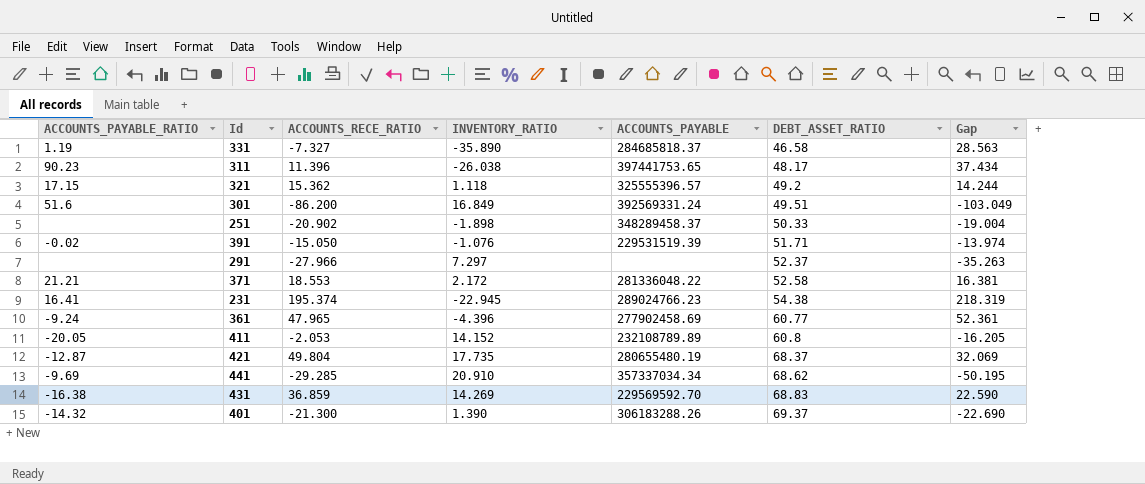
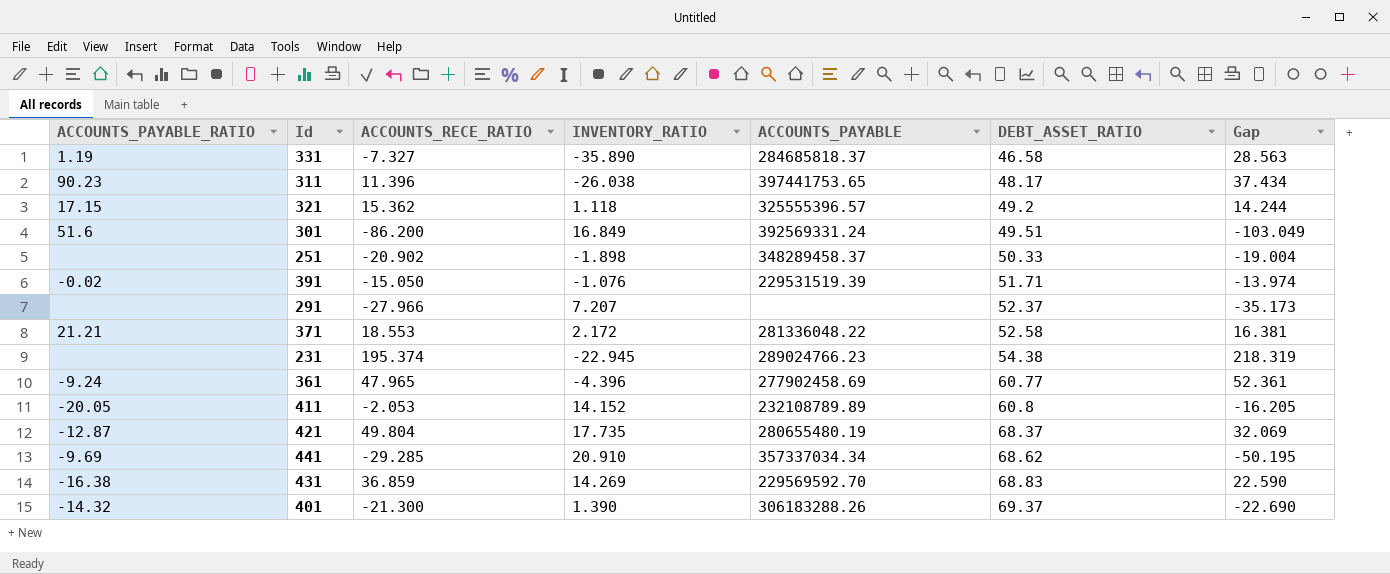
291 | INVENTORY_RATIO: 7.297 -> 7.207
291 | Gap: -35.263 -> -35.173
231 | ACCOUNTS_PAYABLE_RATIO: 16.41 -> none

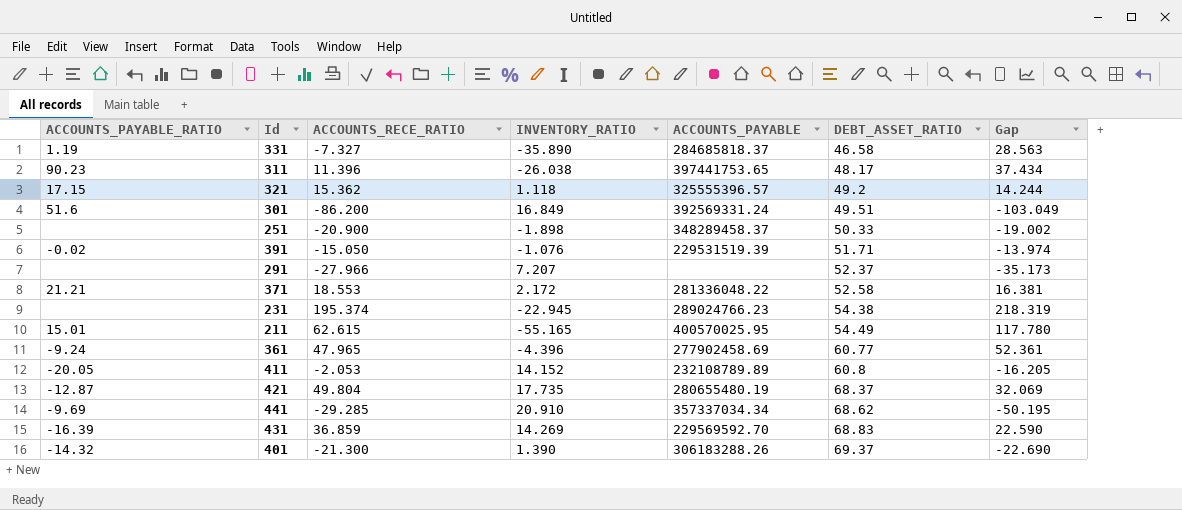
251 | ACCOUNTS_RECE_RATIO: -20.902 -> -20.900
251 | Gap: -19.004 -> -19.002
row 211: none -> 15.01 | 62.615 | -55.165 | 400570025.95 | 54.49 | 117.780
431 | ACCOUNTS_PAYABLE_RATIO: -16.38 -> -16.39

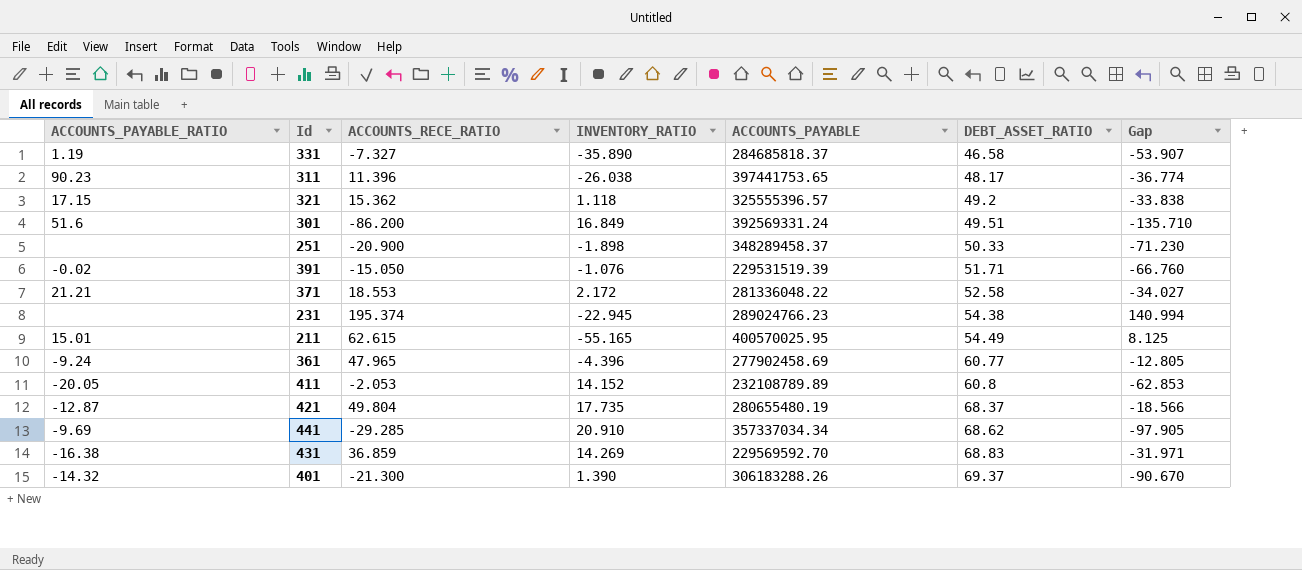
column Gap | formula: [ACCOUNTS_RECE_RATIO] - [INVENTORY_RATIO] -> [ACCOUNTS_RECE_RATIO] - [DEBT_ASSET_RATIO]
row 291: none | -27.966 | 7.207 | none | 52.37 | -35.173 -> none
431 | ACCOUNTS_PAYABLE_RATIO: -16.39 -> -16.38

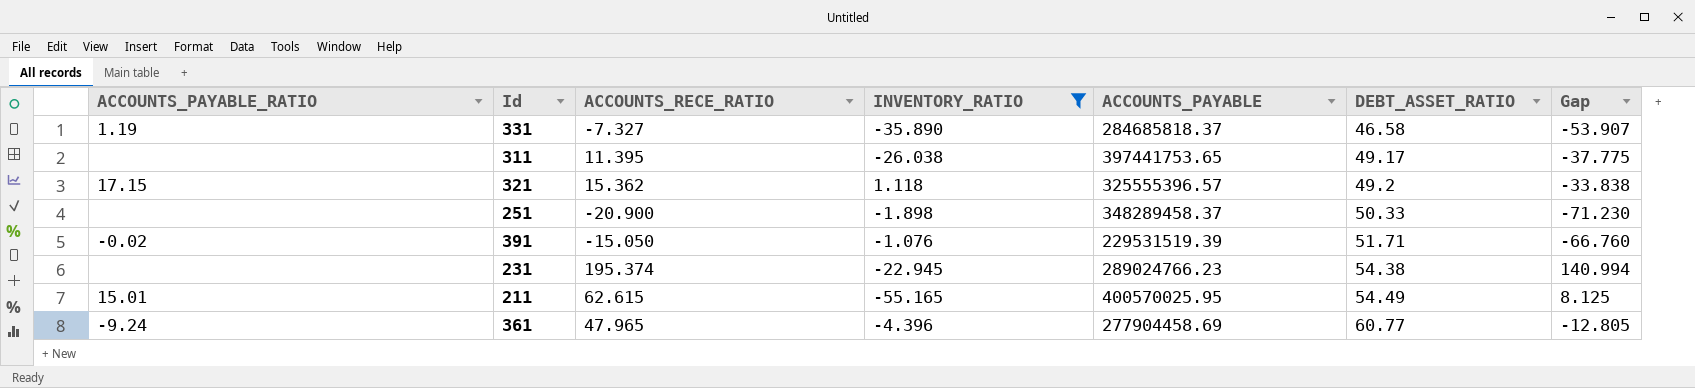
filter: none -> INVENTORY_RATIO <= 1.118
311 | ACCOUNTS_PAYABLE_RATIO: 90.23 -> none
311 | ACCOUNTS_RECE_RATIO: 11.396 -> 11.395
311 | DEBT_ASSET_RATIO: 48.17 -> 49.17
311 | Gap: -36.774 -> -37.775
361 | ACCOUNTS_PAYABLE: 277902458.69 -> 277904458.69

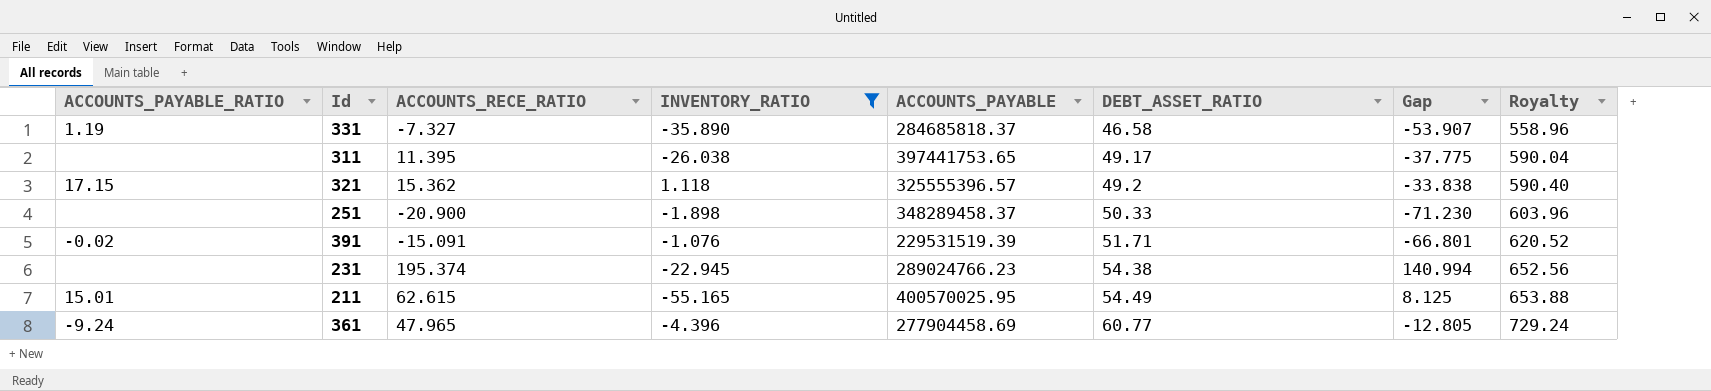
column Royalty | formula: none -> [DEBT_ASSET_RATIO] * 12
391 | ACCOUNTS_RECE_RATIO: -15.050 -> -15.091
391 | Gap: -66.760 -> -66.801

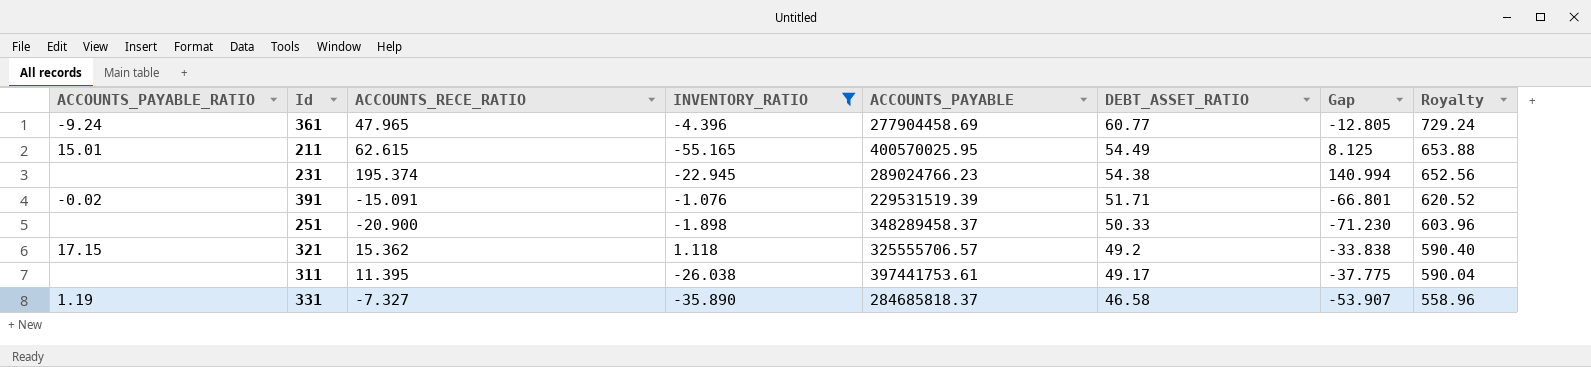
row order: DEBT_ASSET_RATIO ascending -> DEBT_ASSET_RATIO descending
321 | ACCOUNTS_PAYABLE: 325555396.57 -> 325555706.57
311 | ACCOUNTS_PAYABLE: 397441753.65 -> 397441753.61

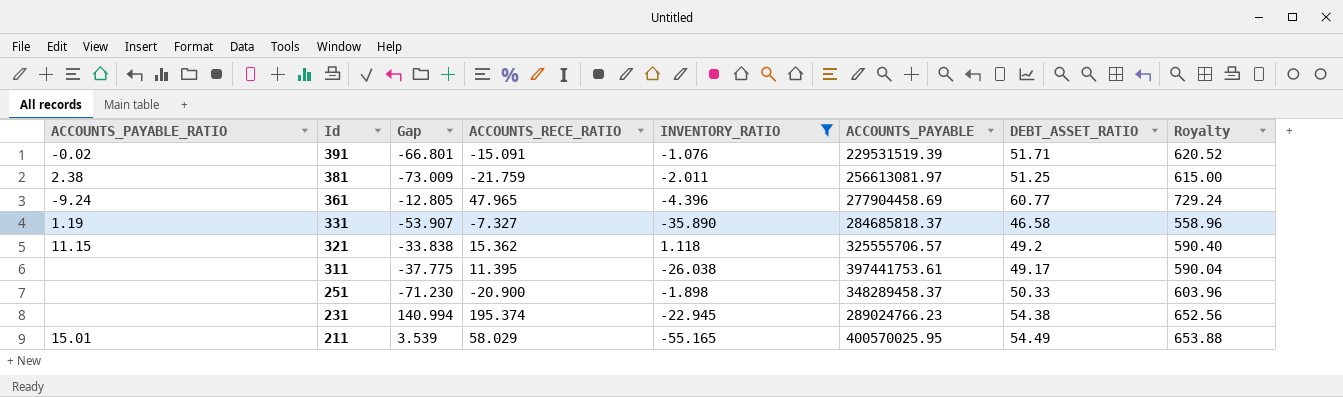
row order: DEBT_ASSET_RATIO descending -> Id descending
column Gap | position: 7 -> 3
row 381: none -> 2.38 | -73.009 | -21.759 | -2.011 | 256613081.97 | 51.25 | 615.00
321 | ACCOUNTS_PAYABLE_RATIO: 17.15 -> 11.15
211 | Gap: 8.125 -> 3.539
211 | ACCOUNTS_RECE_RATIO: 62.615 -> 58.029

